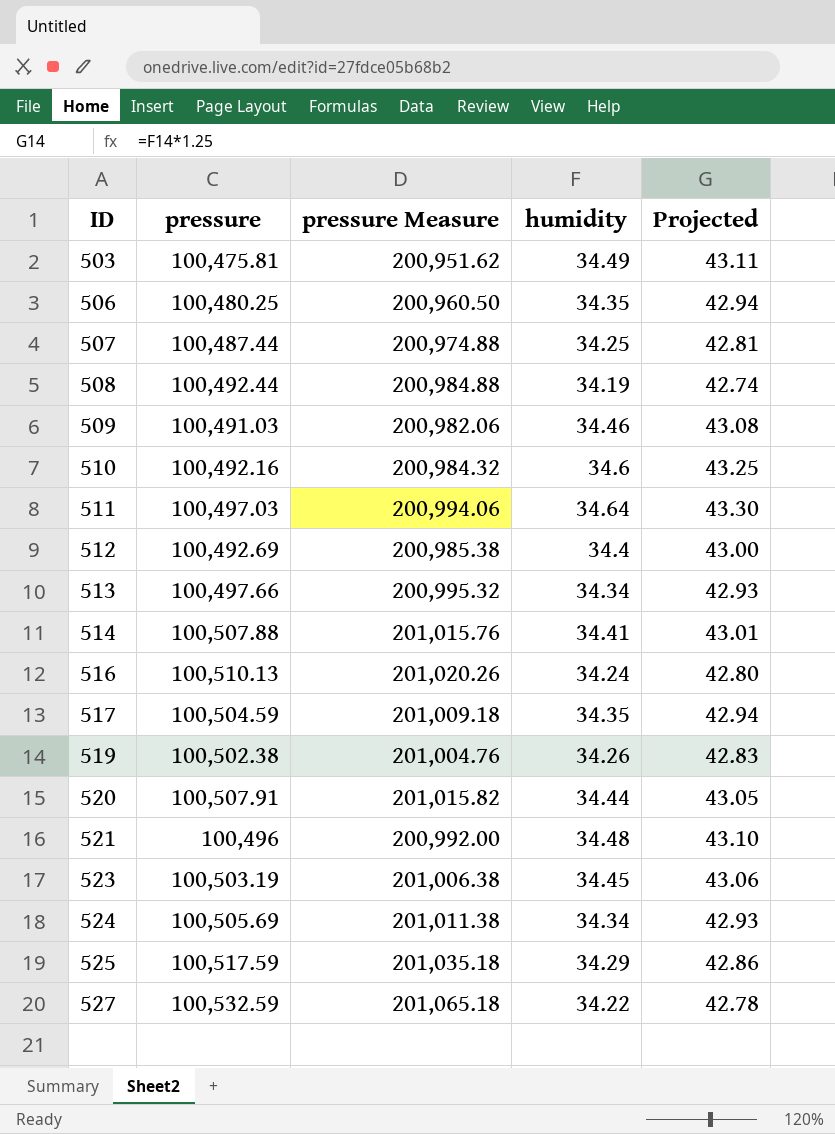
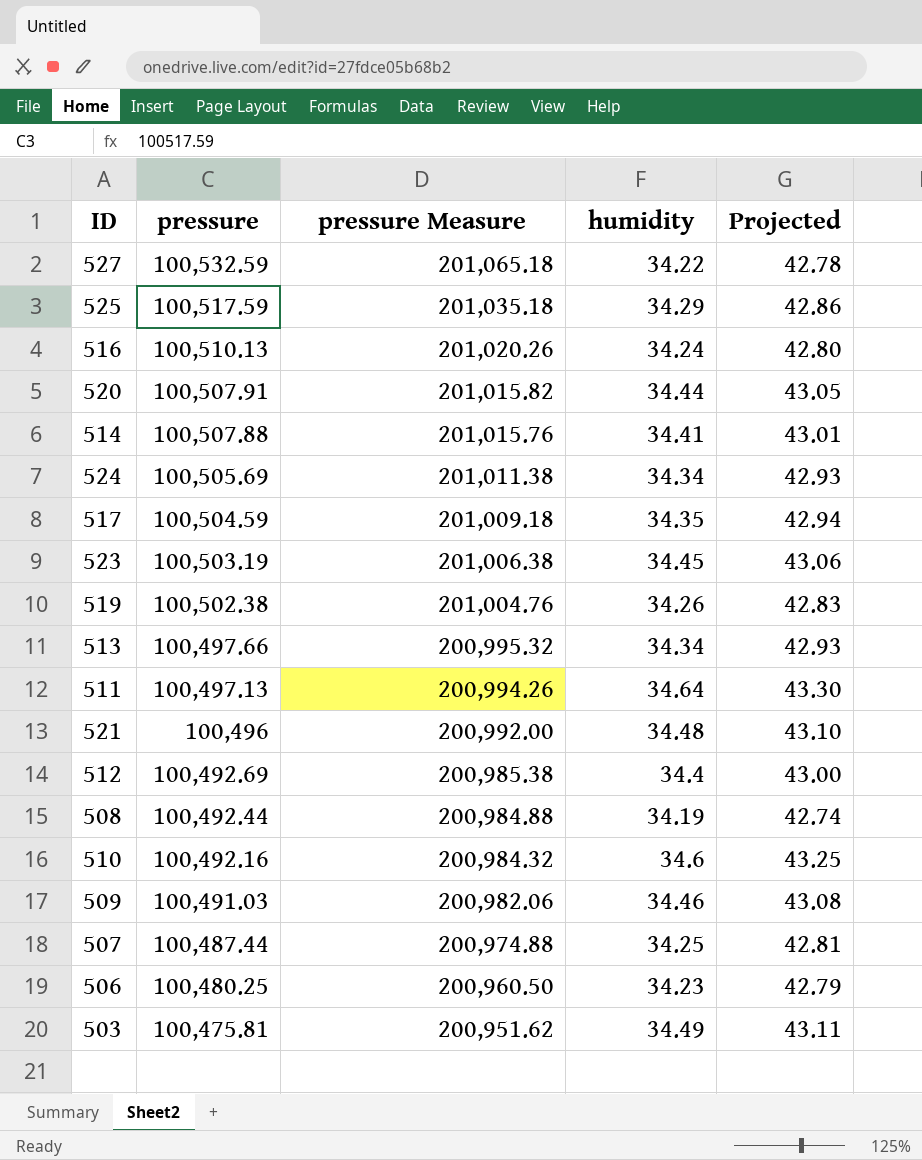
row order: ID ascending -> pressure descending
511 | pressure: 100,497.03 -> 100,497.13
511 | pressure Measure: 200,994.06 -> 200,994.26
506 | humidity: 34.35 -> 34.23
506 | Projected: 42.94 -> 42.79

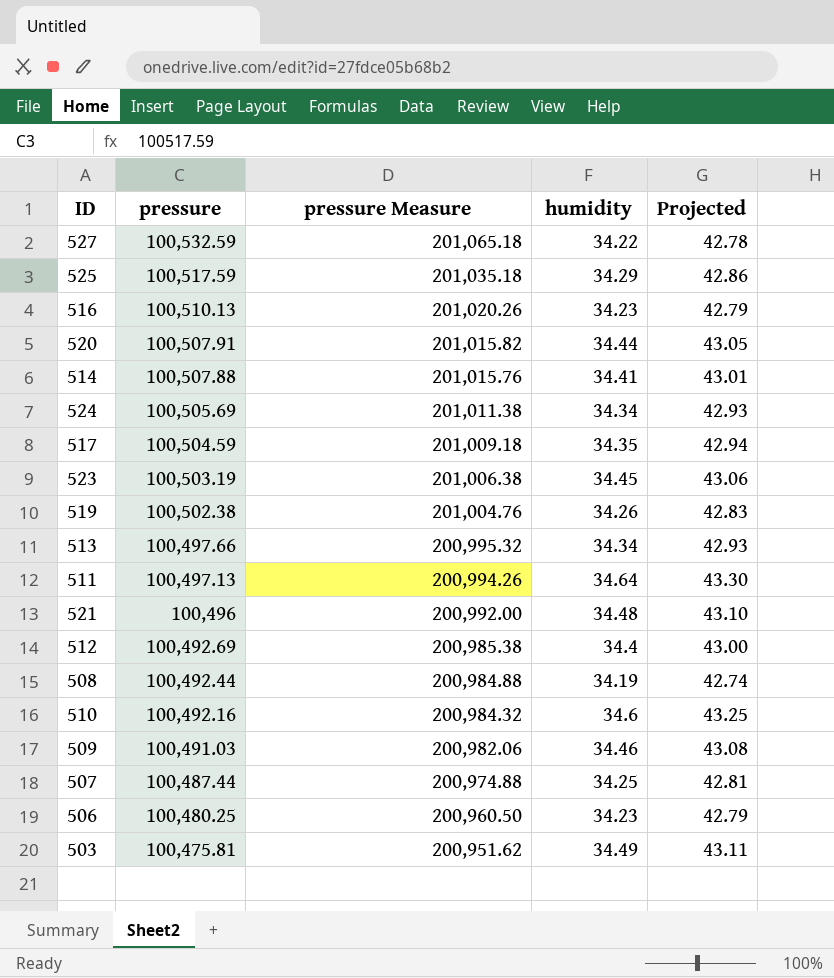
516 | humidity: 34.24 -> 34.23
516 | Projected: 42.80 -> 42.79

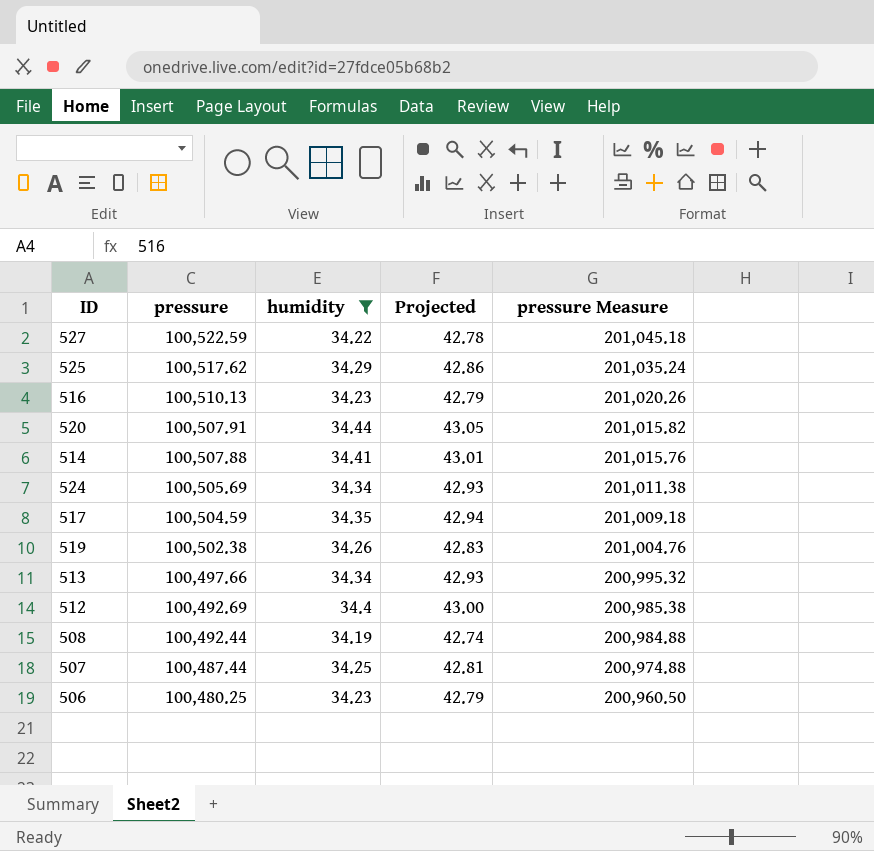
filter: none -> humidity <= 34.44
column pressure Measure | position: 3 -> 5
527 | pressure: 100,532.59 -> 100,522.59
527 | pressure Measure: 201,065.18 -> 201,045.18
525 | pressure: 100,517.59 -> 100,517.62
525 | pressure Measure: 201,035.18 -> 201,035.24

